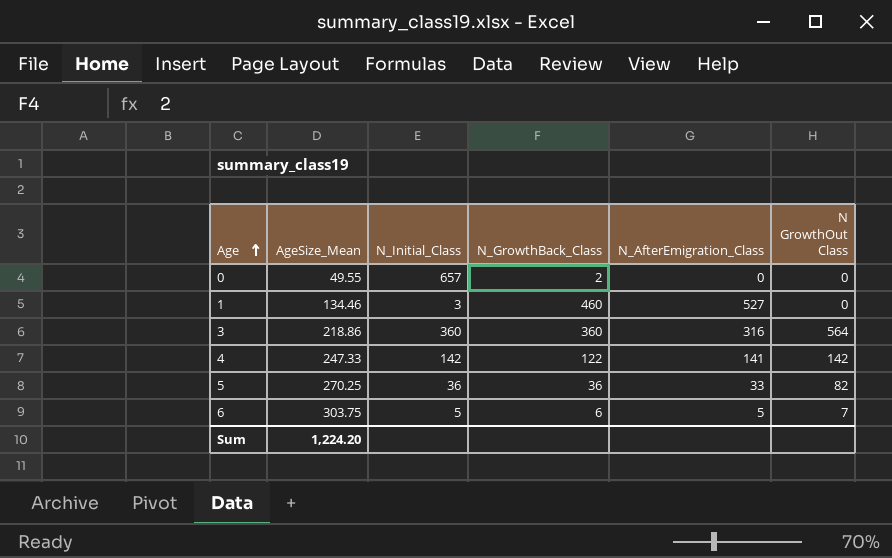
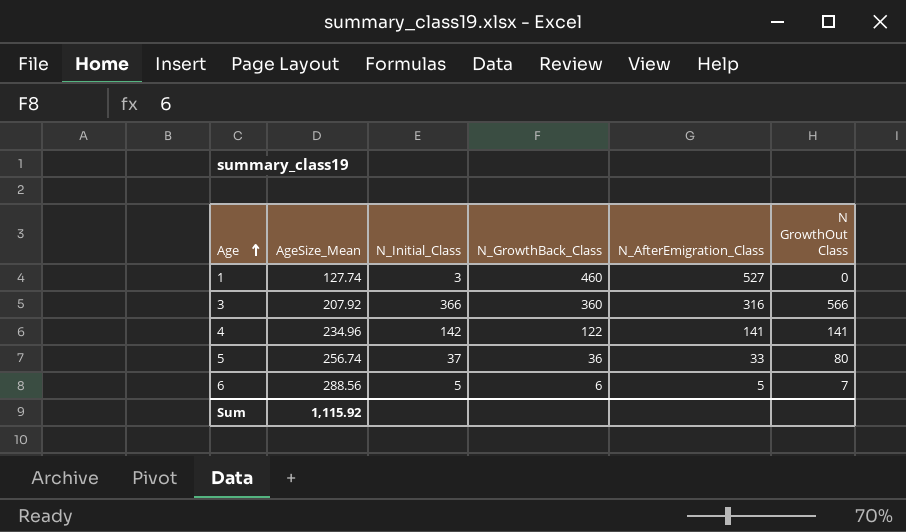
row 0: 49.55 | 657 | 2 | 0 | 0 -> none
1 | AgeSize_Mean: 134.46 -> 127.74
3 | AgeSize_Mean: 218.86 -> 207.92
3 | N_Initial_Class: 360 -> 366
3 | N GrowthOut Class: 564 -> 566
4 | AgeSize_Mean: 247.33 -> 234.96
4 | N GrowthOut Class: 142 -> 141
5 | AgeSize_Mean: 270.25 -> 256.74
5 | N_Initial_Class: 36 -> 37
5 | N GrowthOut Class: 82 -> 80
6 | AgeSize_Mean: 303.75 -> 288.56
Sum | AgeSize_Mean: 1,224.20 -> 1,115.92

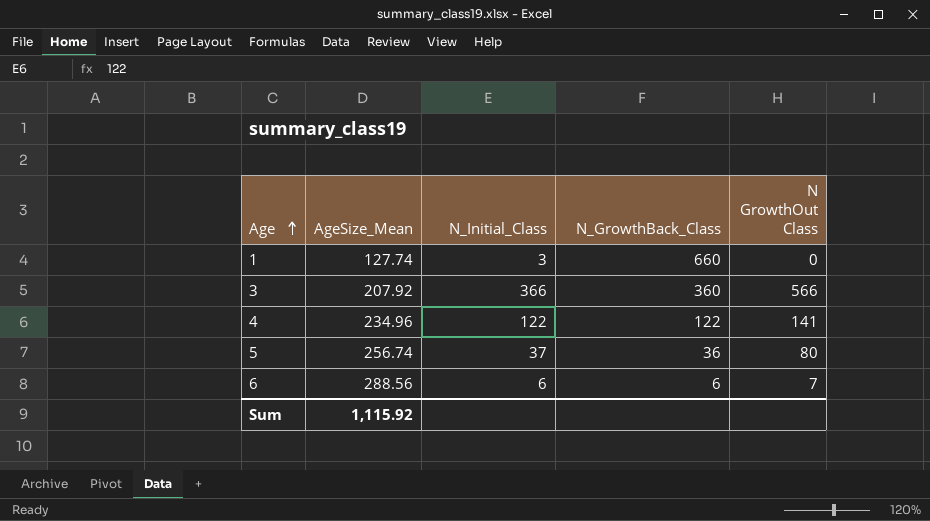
column N_AfterEmigration_Class | position: 5 -> none
1 | N_GrowthBack_Class: 460 -> 660
4 | N_Initial_Class: 142 -> 122
6 | N_Initial_Class: 5 -> 6

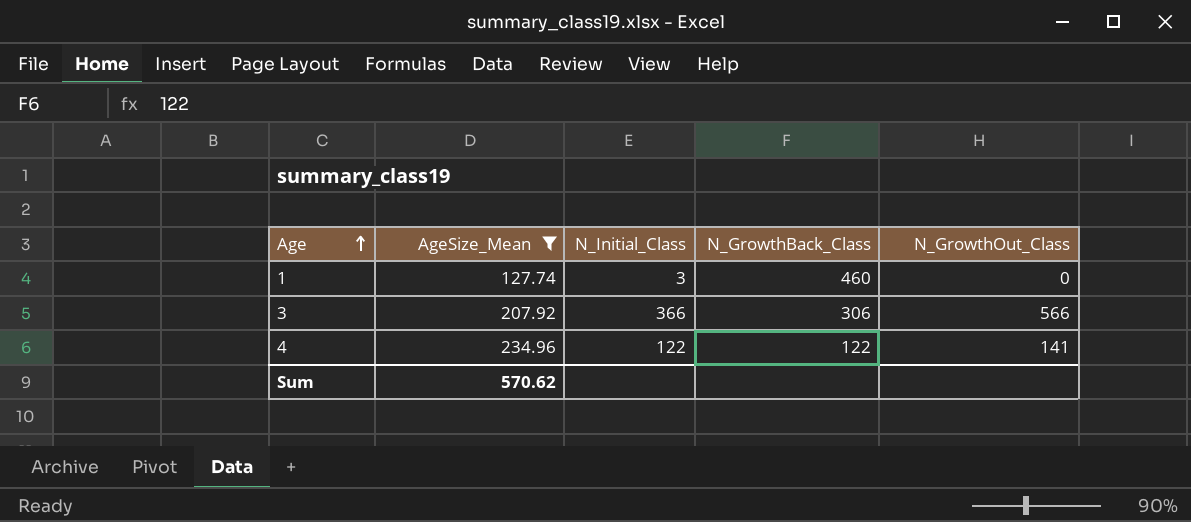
filter: none -> AgeSize_Mean <= 234.96
column name: N GrowthOut Class -> N_GrowthOut_Class
1 | N_GrowthBack_Class: 660 -> 460
3 | N_GrowthBack_Class: 360 -> 306
Sum | AgeSize_Mean: 1,115.92 -> 570.62

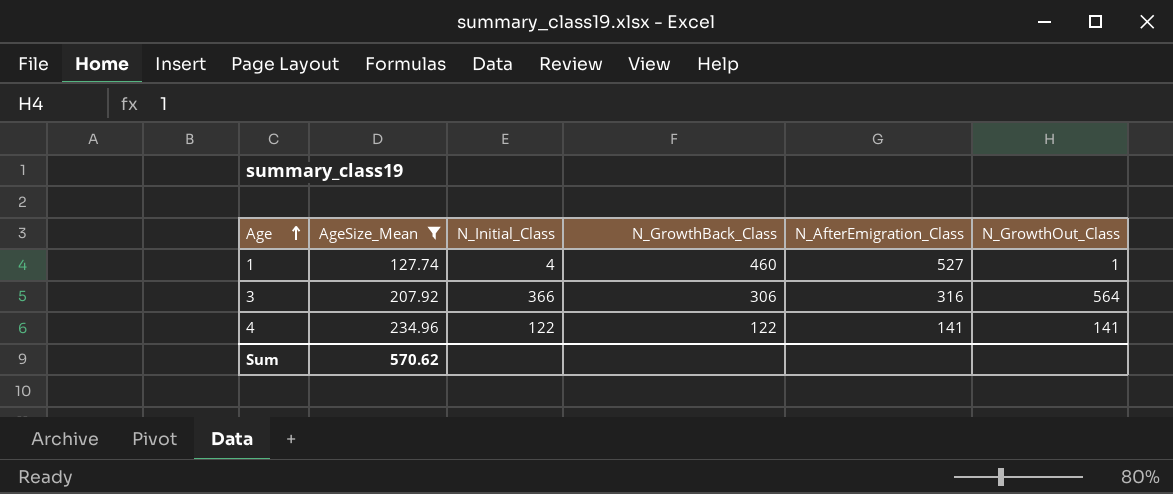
column N_AfterEmigration_Class | position: none -> 5
1 | N_Initial_Class: 3 -> 4
1 | N_GrowthOut_Class: 0 -> 1
3 | N_GrowthOut_Class: 566 -> 564

